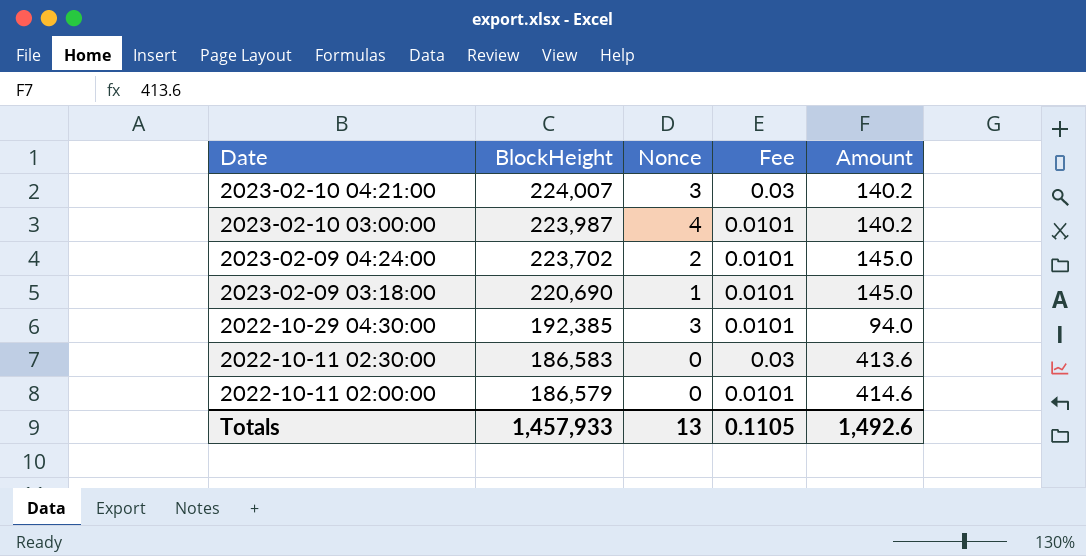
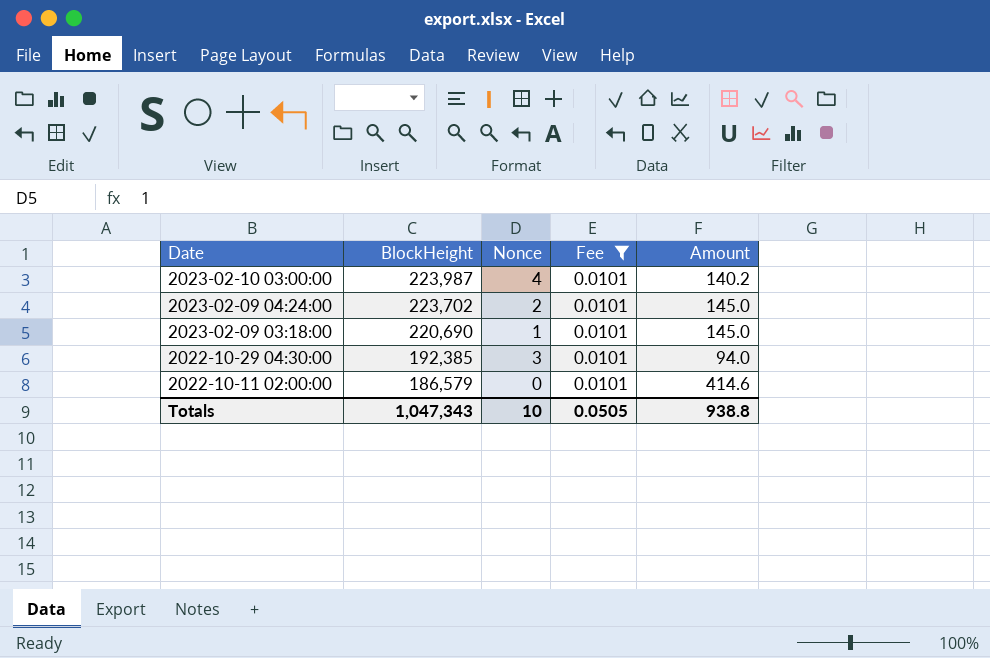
filter: none -> Fee = 0.0101
Totals | BlockHeight: 1,457,933 -> 1,047,343
Totals | Nonce: 13 -> 10
Totals | Fee: 0.1105 -> 0.0505
Totals | Amount: 1,492.6 -> 938.8

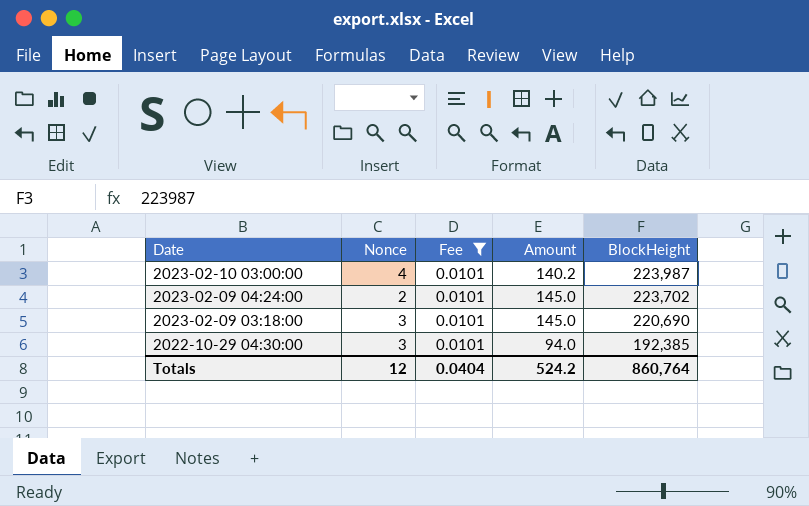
column BlockHeight | position: 2 -> 5
row 2022-10-11 02:00:00: 186,579 | 0 | 0.0101 | 414.6 -> none
2023-02-09 03:18:00 | Nonce: 1 -> 3
Totals | Nonce: 10 -> 12
Totals | Fee: 0.0505 -> 0.0404
Totals | Amount: 938.8 -> 524.2
Totals | BlockHeight: 1,047,343 -> 860,764

